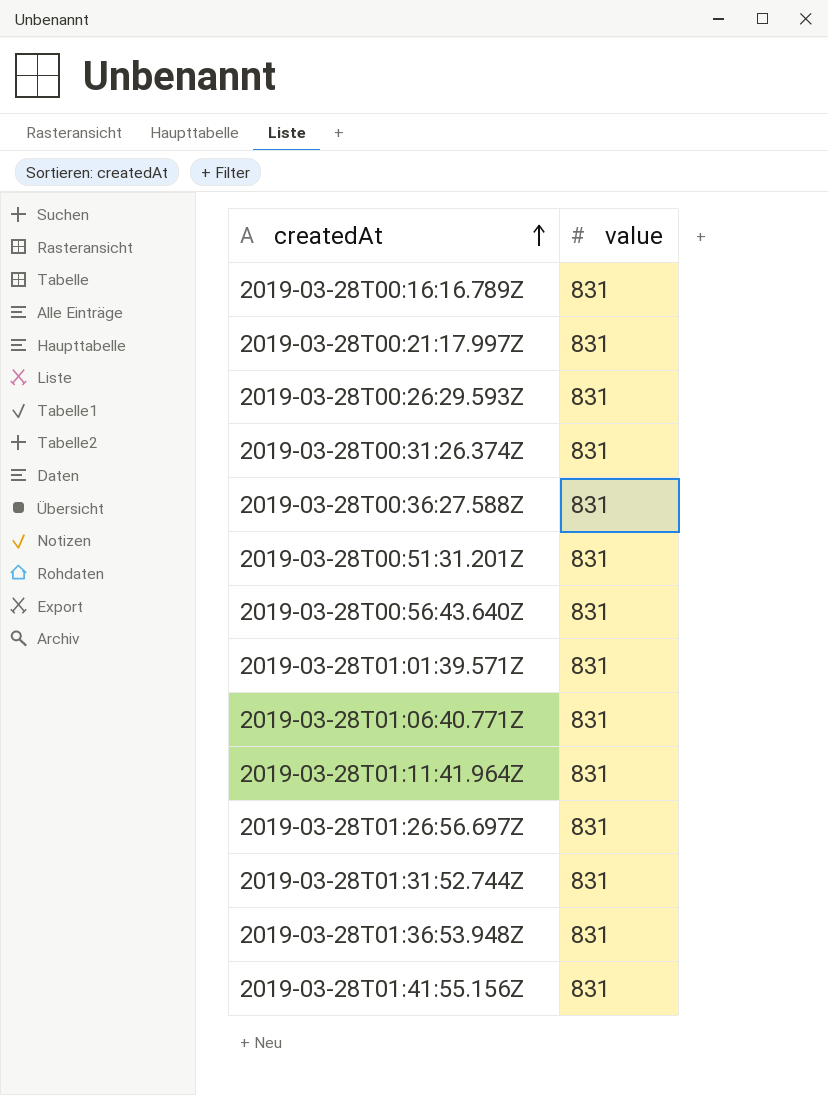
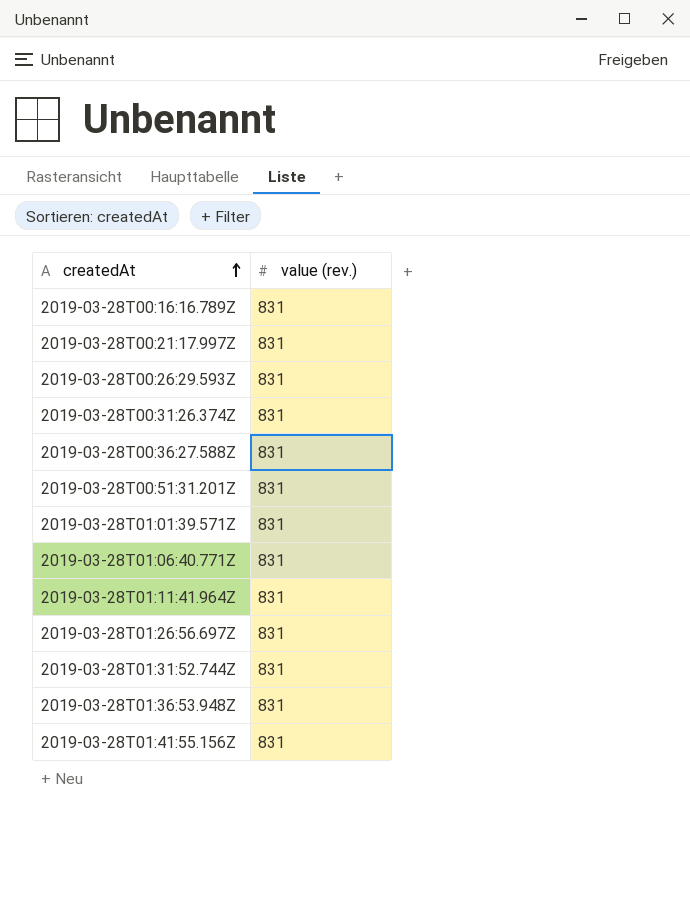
column name: value -> value (rev.)
row 2019-03-28T00:56:43.640Z: 831 -> none

